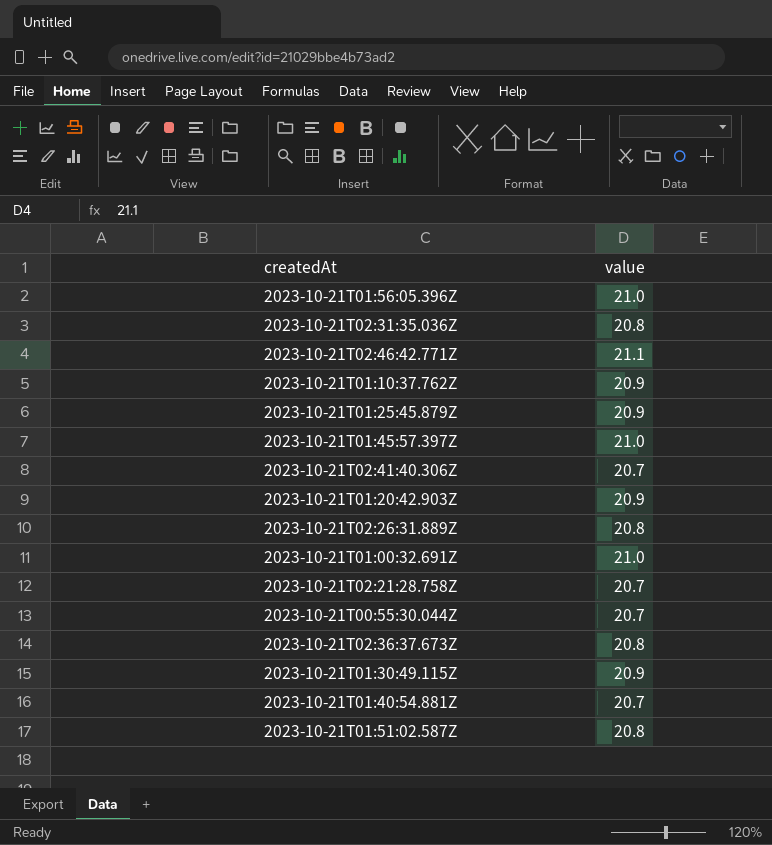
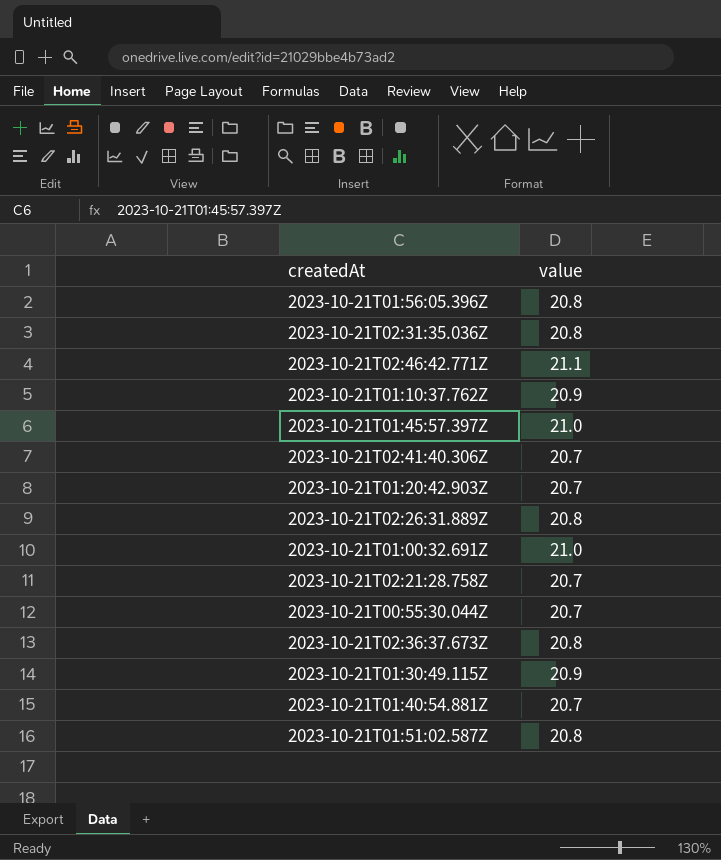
row 2023-10-21T01:25:45.879Z: 20.9 -> none
2023-10-21T01:56:05.396Z | value: 21.0 -> 20.8
2023-10-21T01:20:42.903Z | value: 20.9 -> 20.7

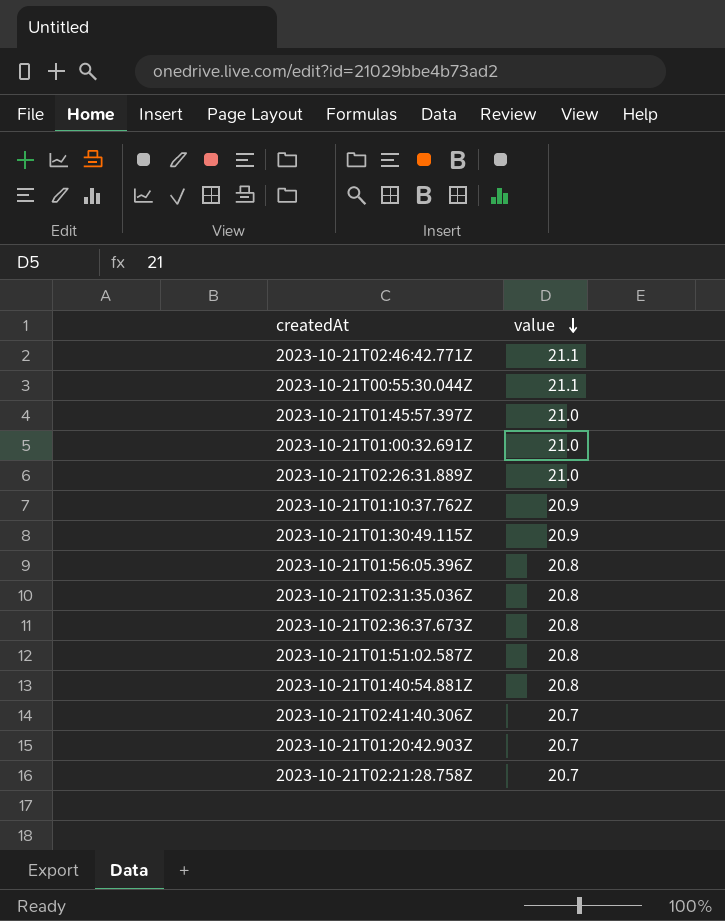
row order: none -> value descending
2023-10-21T00:55:30.044Z | value: 20.7 -> 21.1
2023-10-21T02:26:31.889Z | value: 20.8 -> 21.0
2023-10-21T01:40:54.881Z | value: 20.7 -> 20.8

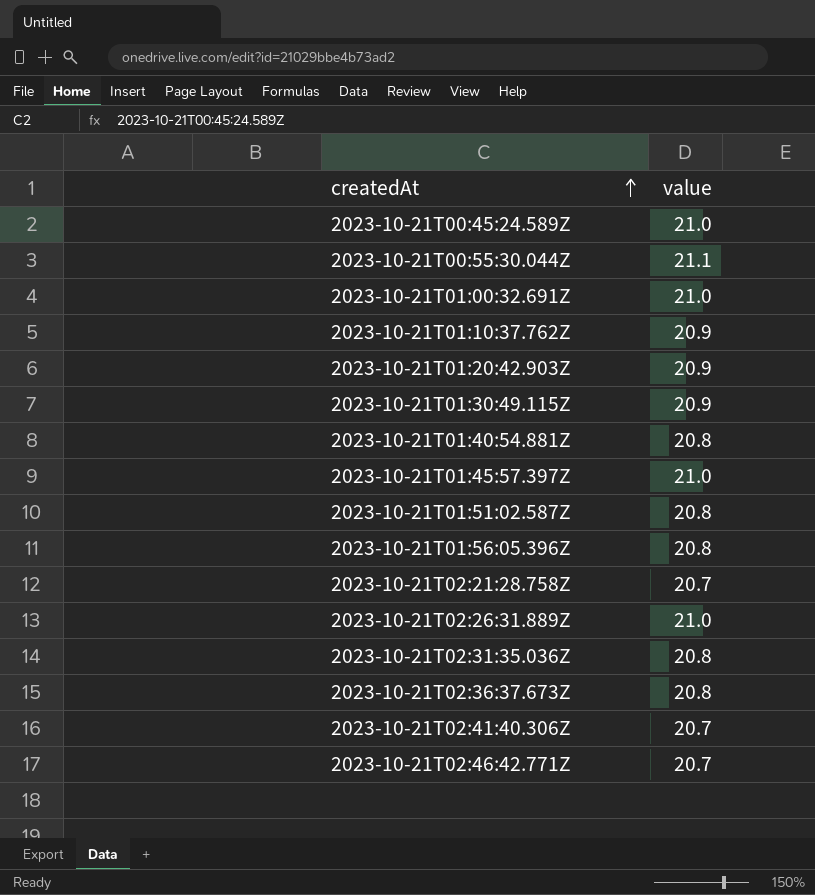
row order: value descending -> createdAt ascending
row 2023-10-21T00:45:24.589Z: none -> 21.0
2023-10-21T01:20:42.903Z | value: 20.7 -> 20.9
2023-10-21T02:46:42.771Z | value: 21.1 -> 20.7

